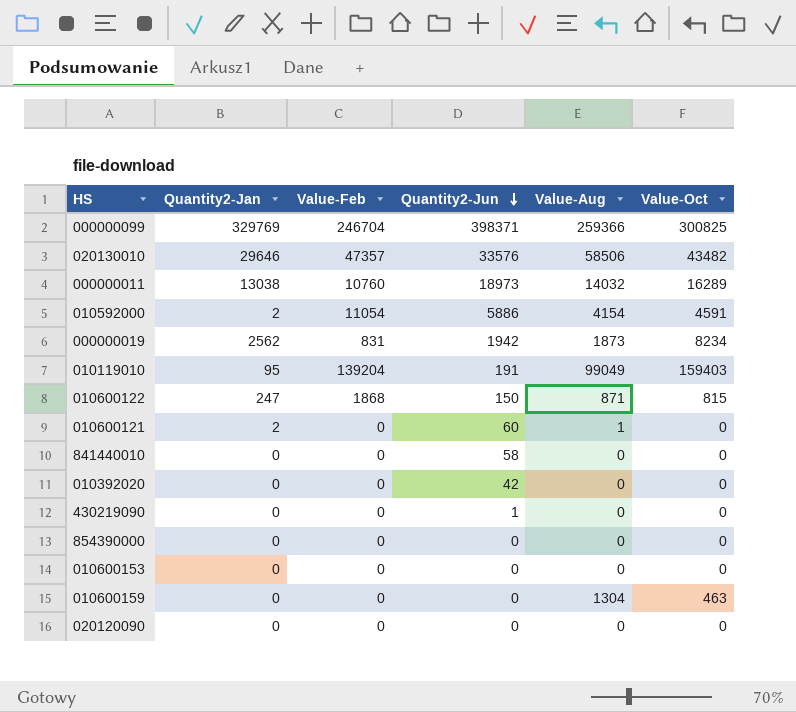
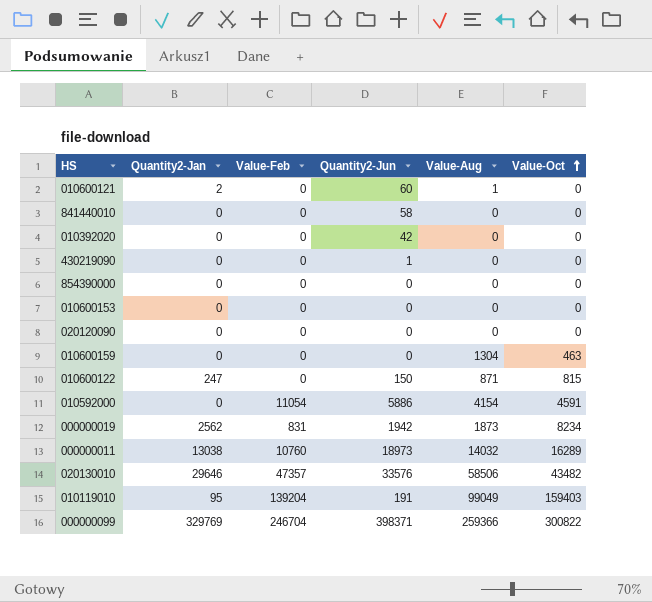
row order: Quantity2-Jun descending -> Value-Oct ascending
010600122 | Value-Feb: 1868 -> 0
010592000 | Quantity2-Jan: 2 -> 0
000000099 | Value-Oct: 300825 -> 300822

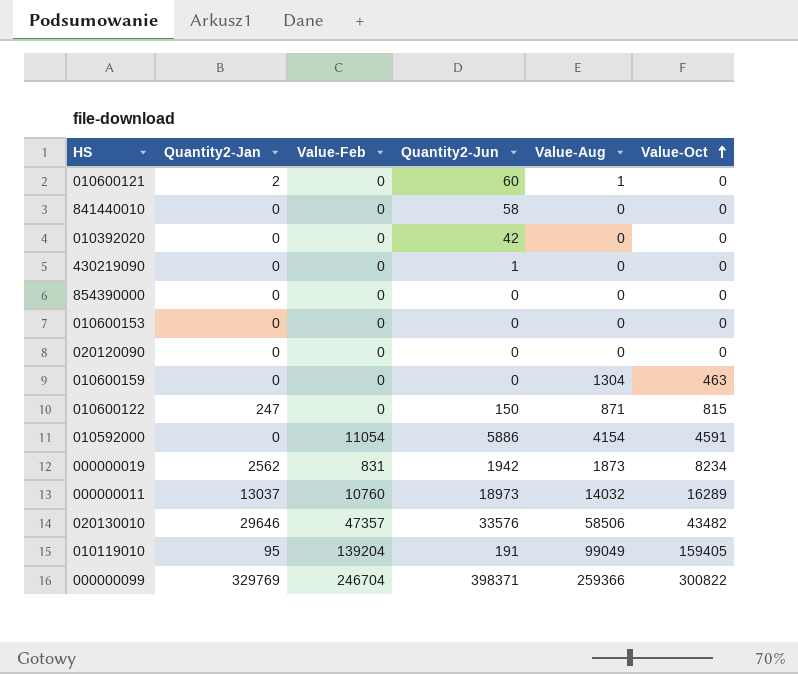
000000011 | Quantity2-Jan: 13038 -> 13037
010119010 | Value-Oct: 159403 -> 159405

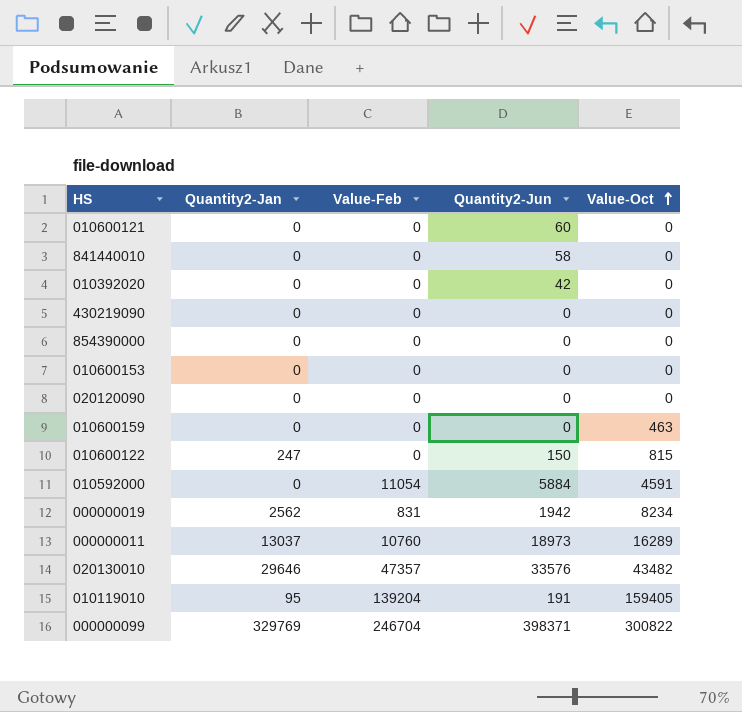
column Value-Aug | position: 5 -> none
010600121 | Quantity2-Jan: 2 -> 0
430219090 | Quantity2-Jun: 1 -> 0
010592000 | Quantity2-Jun: 5886 -> 5884

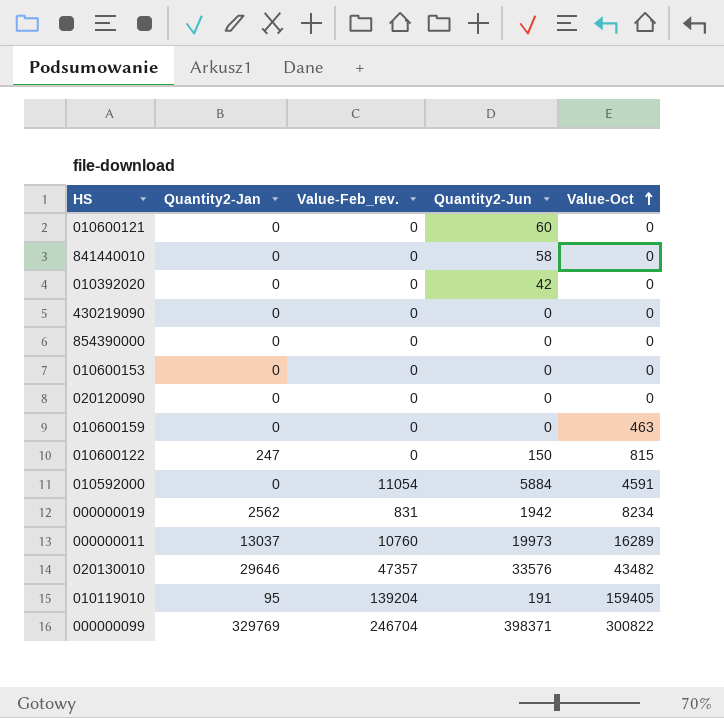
column name: Value-Feb -> Value-Feb_rev.
000000011 | Quantity2-Jun: 18973 -> 19973

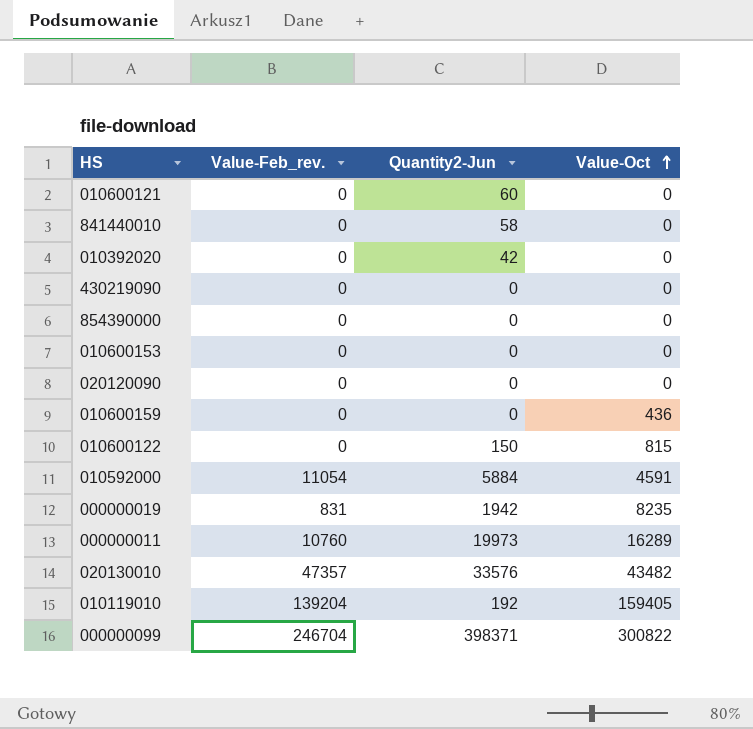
column Quantity2-Jan | position: 2 -> none
010600159 | Value-Oct: 463 -> 436
000000019 | Value-Oct: 8234 -> 8235
010119010 | Quantity2-Jun: 191 -> 192

